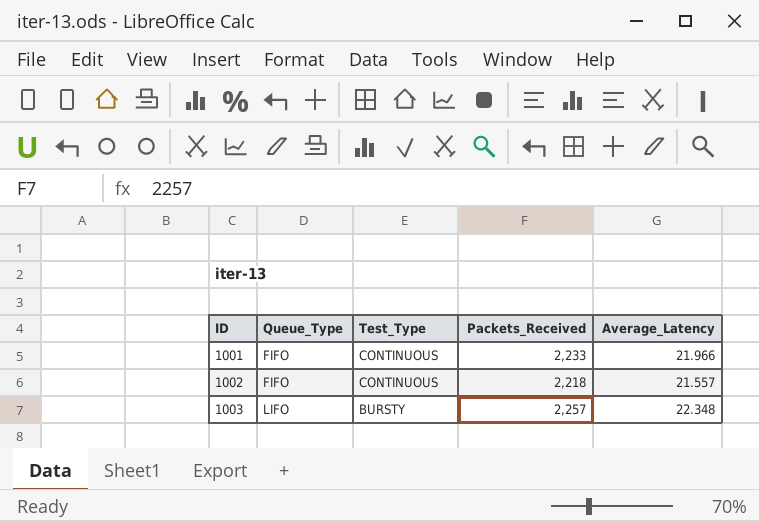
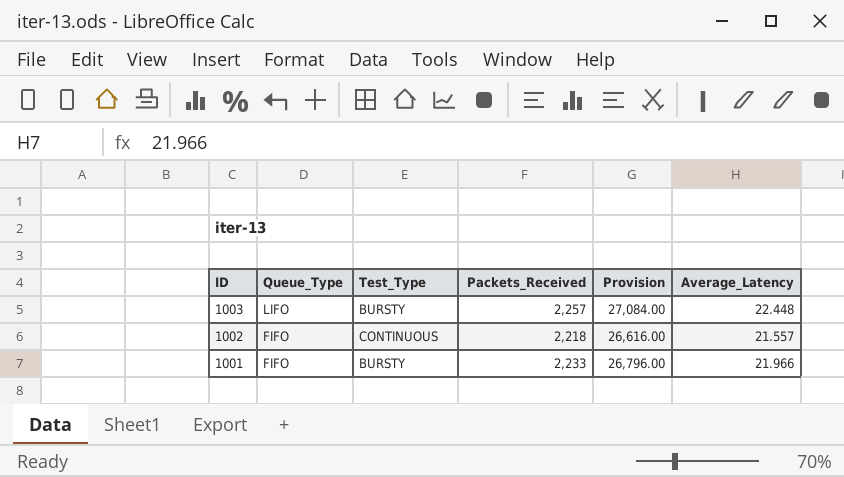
row order: ID ascending -> ID descending
column Provision | formula: none -> [Packets_Received] * 12
1003 | Average_Latency: 22.348 -> 22.448
1001 | Test_Type: CONTINUOUS -> BURSTY

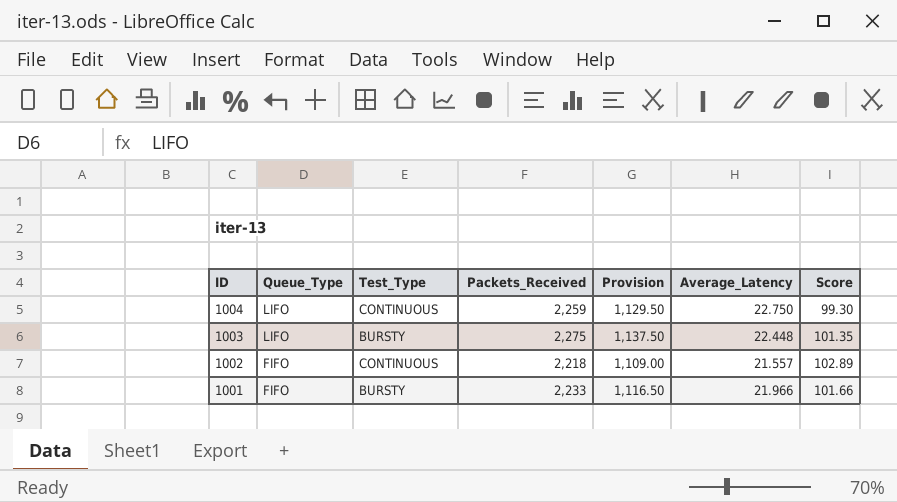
column Provision | formula: [Packets_Received] * 12 -> [Packets_Received] * 0.5
column Score | formula: none -> [Packets_Received] / [Average_Latency]
row 1004: none -> LIFO | CONTINUOUS | 2,259 | 1,129.50 | 22.750 | 99.30
1003 | Packets_Received: 2,257 -> 2,275

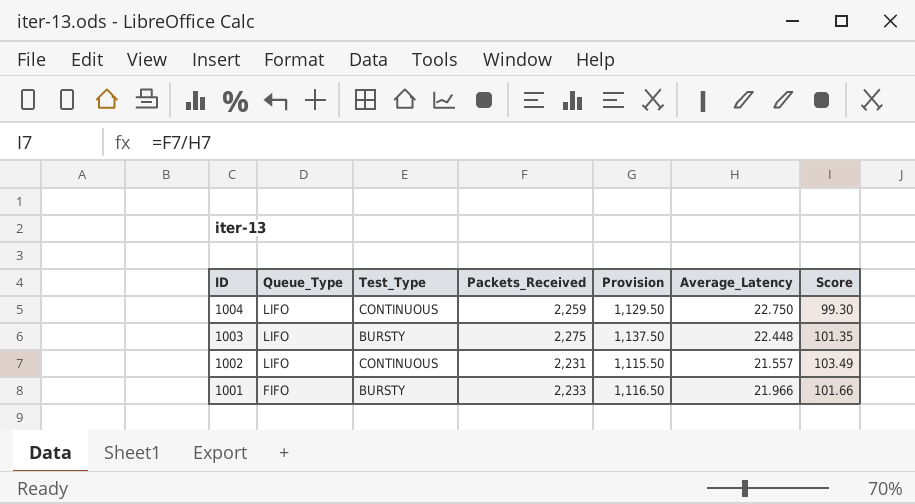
1002 | Queue_Type: FIFO -> LIFO
1002 | Packets_Received: 2,218 -> 2,231
1002 | Provision: 1,109.00 -> 1,115.50
1002 | Score: 102.89 -> 103.49

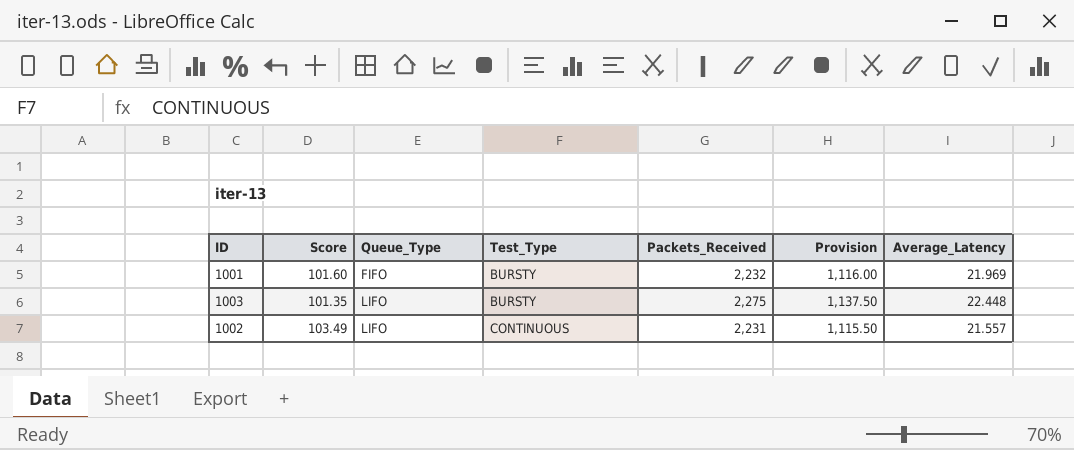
row order: ID descending -> Queue_Type ascending
column Score | position: 7 -> 2
row 1004: LIFO | CONTINUOUS | 2,259 | 1,129.50 | 22.750 | 99.30 -> none
1001 | Score: 101.66 -> 101.60
1001 | Packets_Received: 2,233 -> 2,232
1001 | Provision: 1,116.50 -> 1,116.00
1001 | Average_Latency: 21.966 -> 21.969

